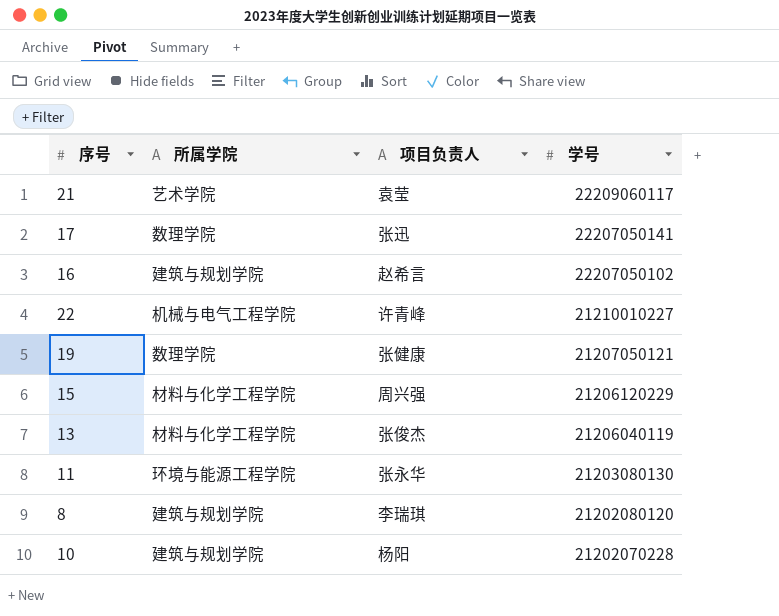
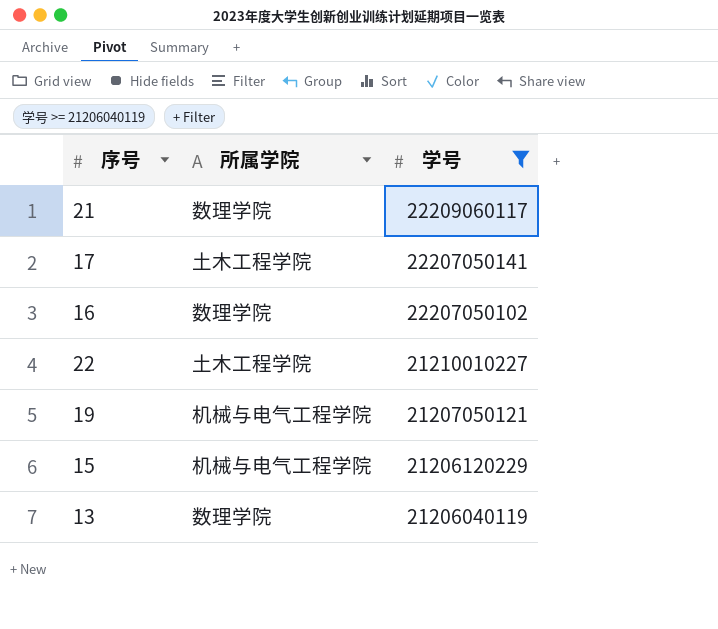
filter: none -> 学号 >= 21206040119
column 项目负责人 | position: 3 -> none
21 | 所属学院: 艺术学院 -> 数理学院
17 | 所属学院: 数理学院 -> 土木工程学院
16 | 所属学院: 建筑与规划学院 -> 数理学院
22 | 所属学院: 机械与电气工程学院 -> 土木工程学院
19 | 所属学院: 数理学院 -> 机械与电气工程学院
15 | 所属学院: 材料与化学工程学院 -> 机械与电气工程学院
13 | 所属学院: 材料与化学工程学院 -> 数理学院

